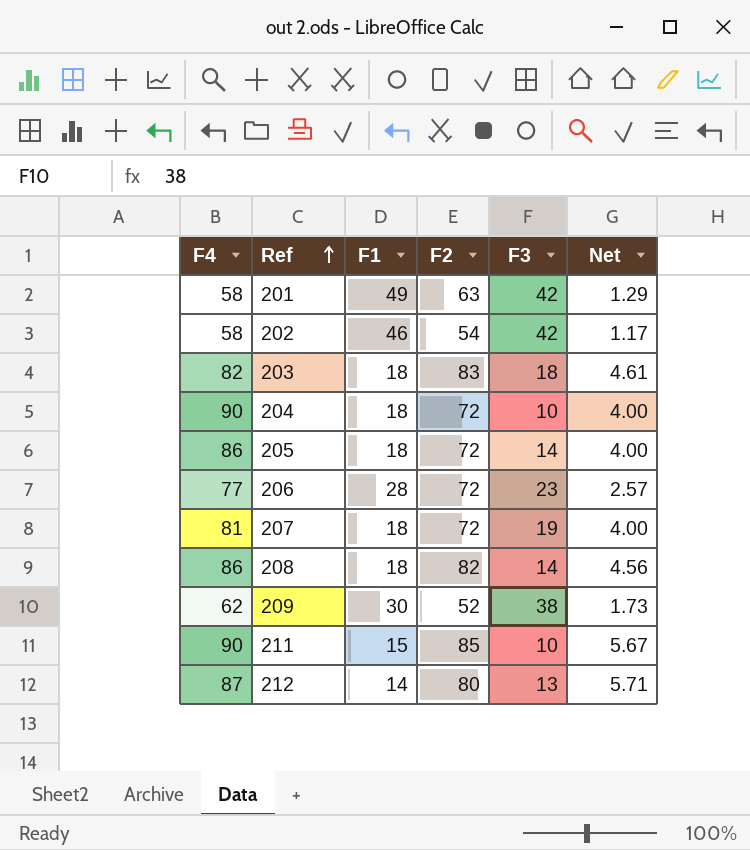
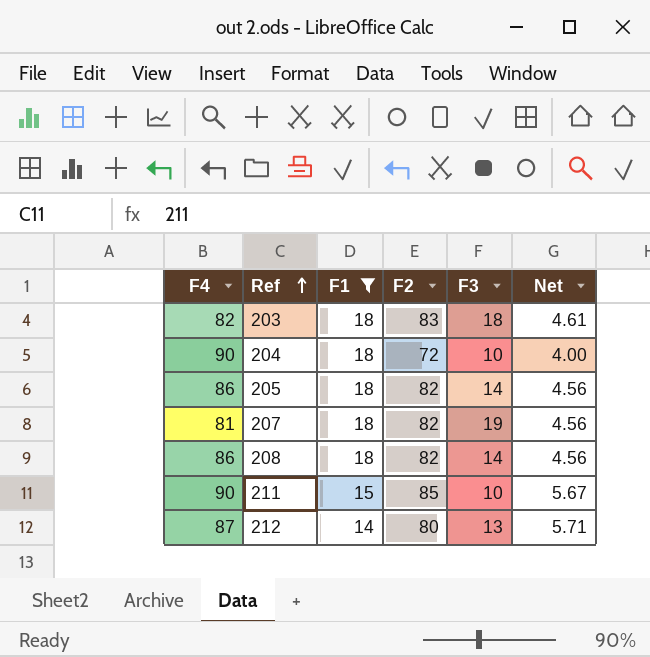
filter: none -> F1 <= 18
205 | F2: 72 -> 82
205 | Net: 4.00 -> 4.56
207 | F2: 72 -> 82
207 | Net: 4.00 -> 4.56

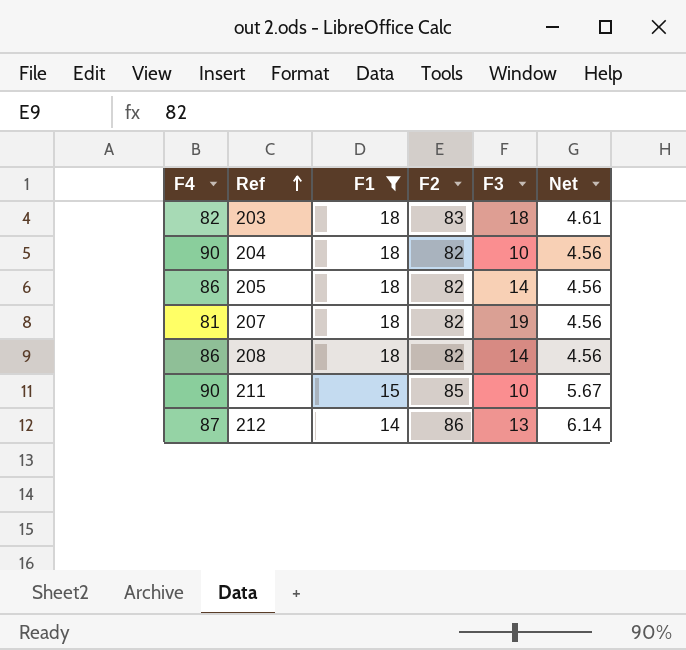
204 | F2: 72 -> 82
204 | Net: 4.00 -> 4.56
212 | F2: 80 -> 86
212 | Net: 5.71 -> 6.14

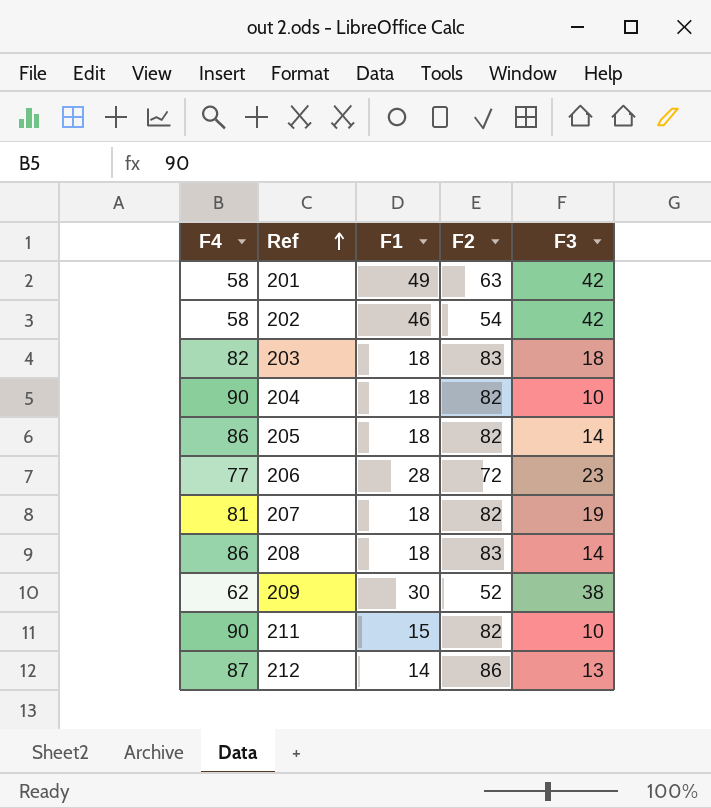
filter: F1 <= 18 -> none
column Net | formula: [F2] / [F1] -> none
208 | F2: 82 -> 83
211 | F2: 85 -> 82

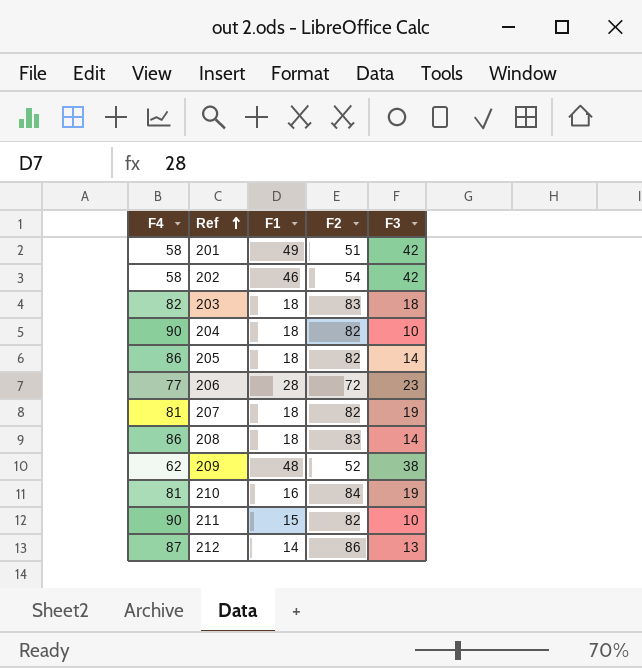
201 | F2: 63 -> 51
209 | F1: 30 -> 48
row 210: none -> 81 | 16 | 84 | 19

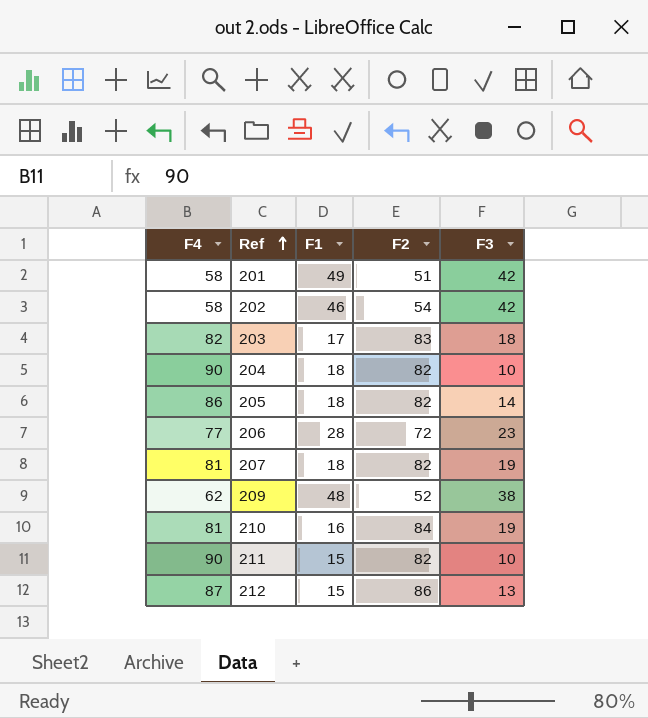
row 208: 86 | 18 | 83 | 14 -> none
203 | F1: 18 -> 17
212 | F1: 14 -> 15

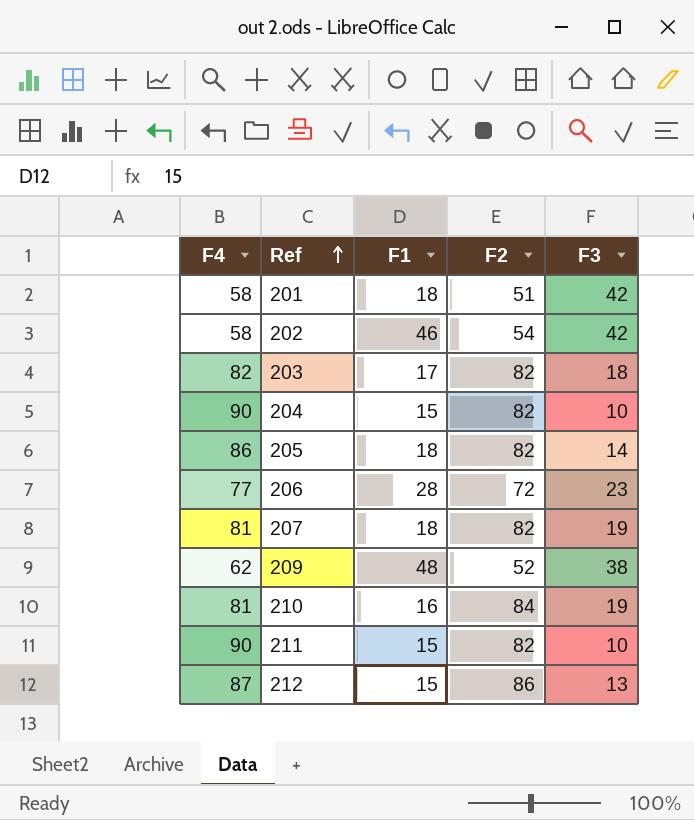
201 | F1: 49 -> 18
203 | F2: 83 -> 82
204 | F1: 18 -> 15

